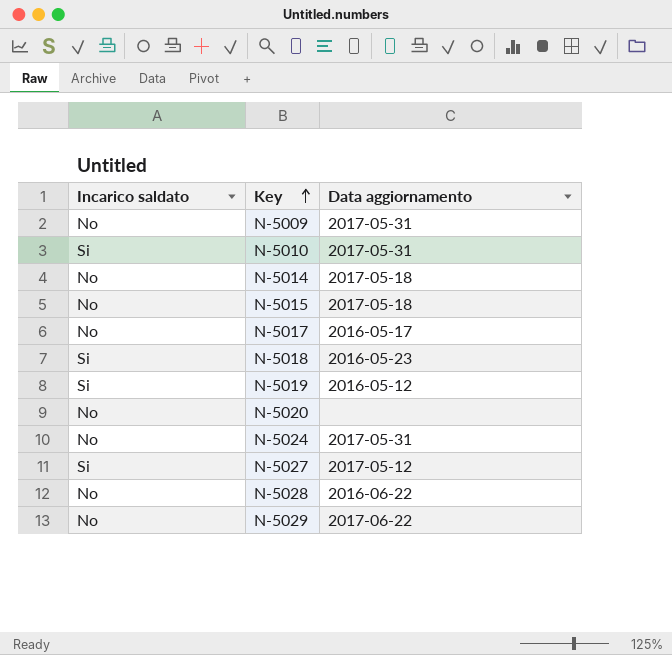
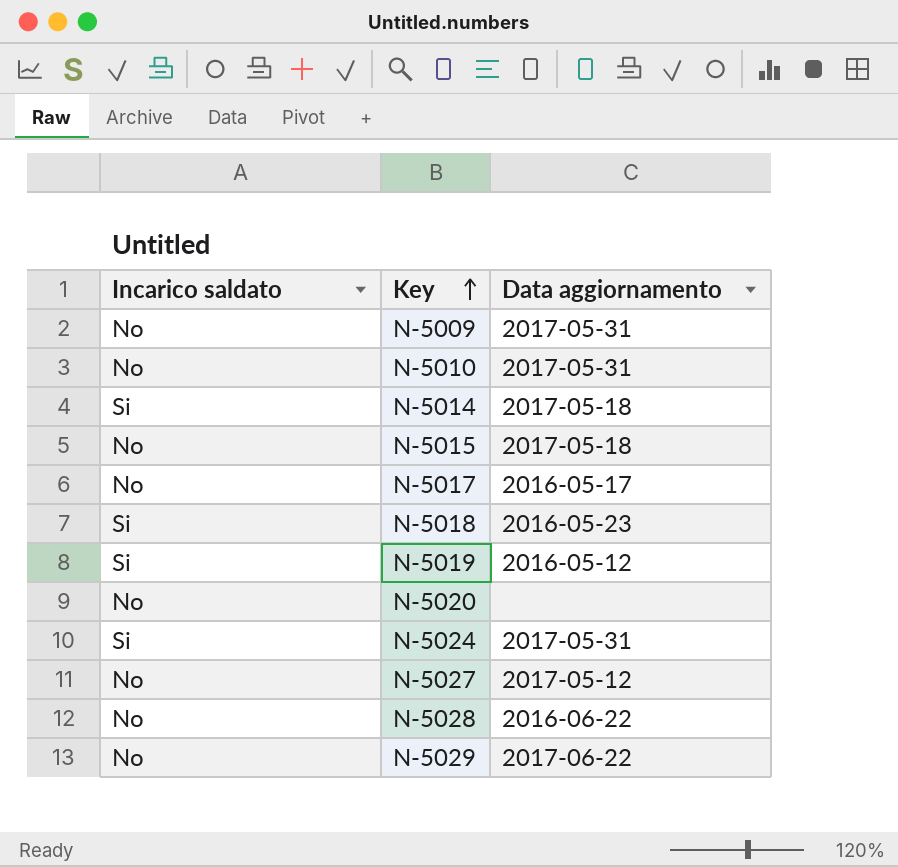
N-5010 | Incarico saldato: Si -> No
N-5014 | Incarico saldato: No -> Si
N-5024 | Incarico saldato: No -> Si
N-5027 | Incarico saldato: Si -> No

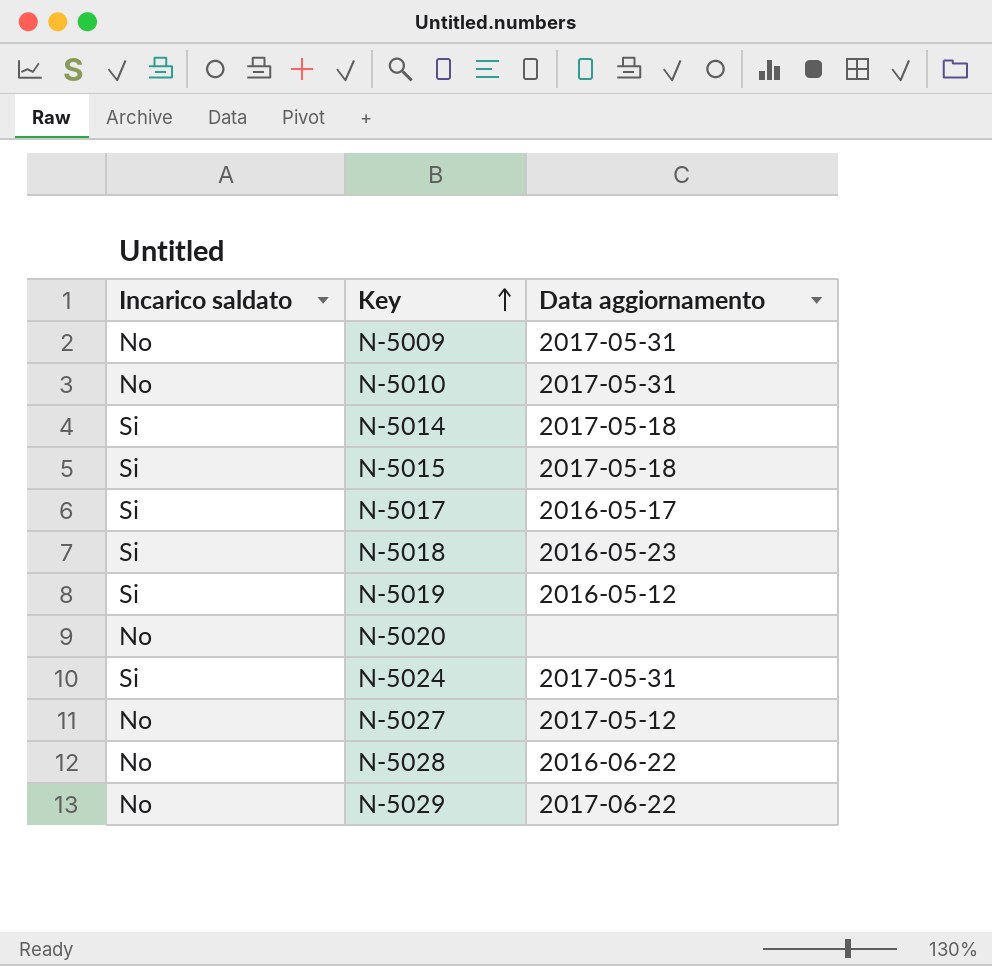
N-5015 | Incarico saldato: No -> Si
N-5017 | Incarico saldato: No -> Si

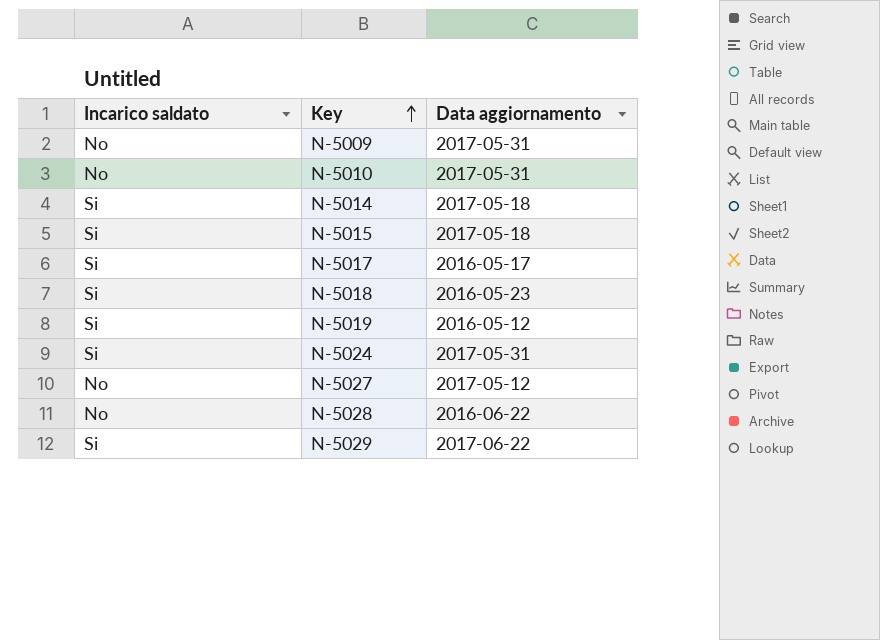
row N-5020: No | none -> none
N-5029 | Incarico saldato: No -> Si

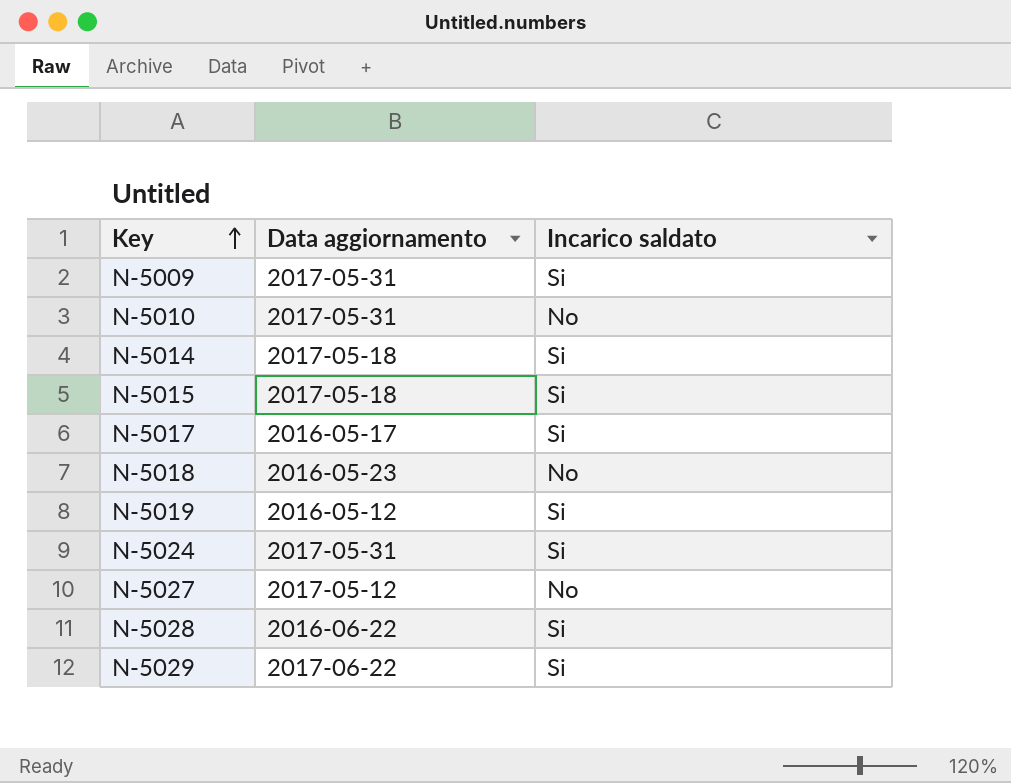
column Incarico saldato | position: 1 -> 3
N-5009 | Incarico saldato: No -> Si
N-5018 | Incarico saldato: Si -> No
N-5028 | Incarico saldato: No -> Si

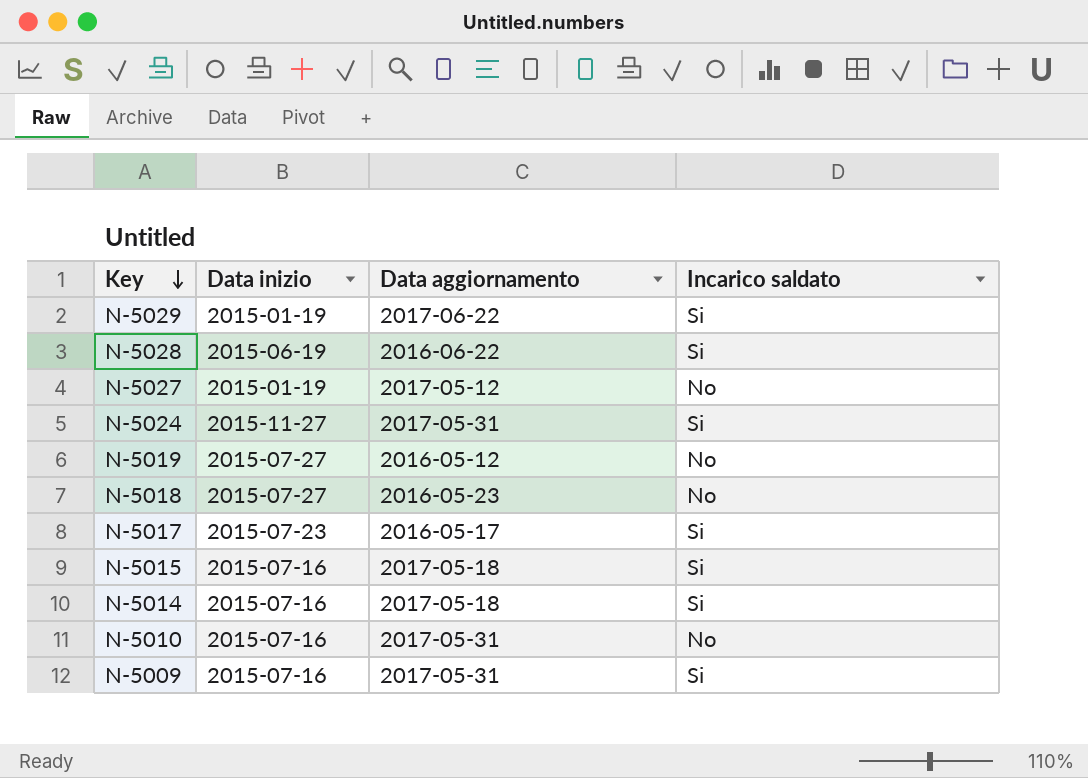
row order: Key ascending -> Key descending
column Data inizio | position: none -> 2
N-5019 | Incarico saldato: Si -> No

